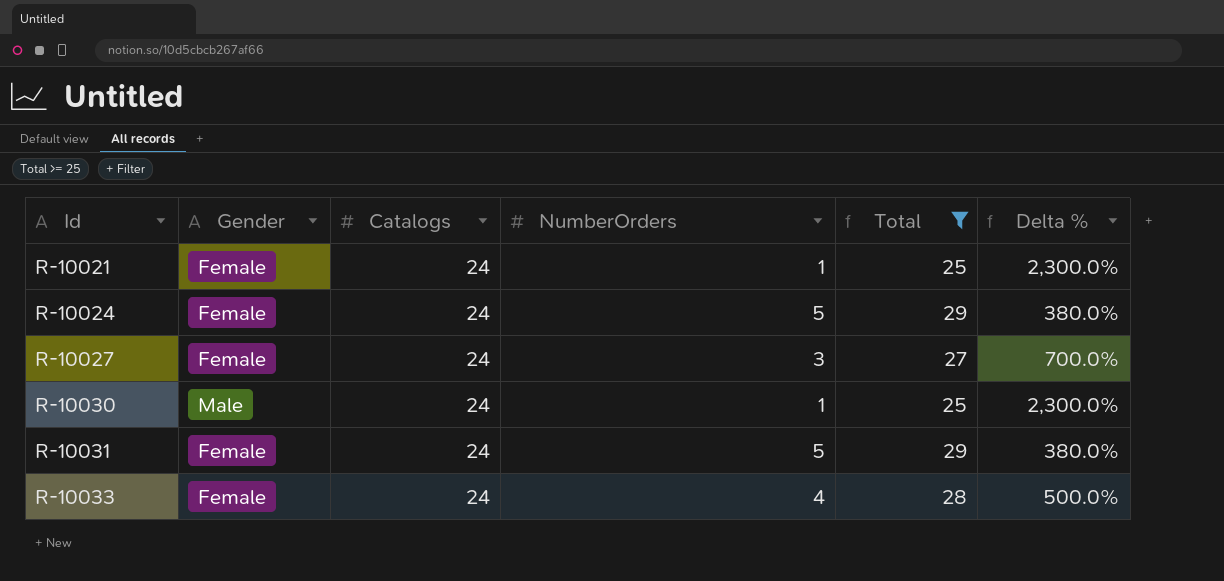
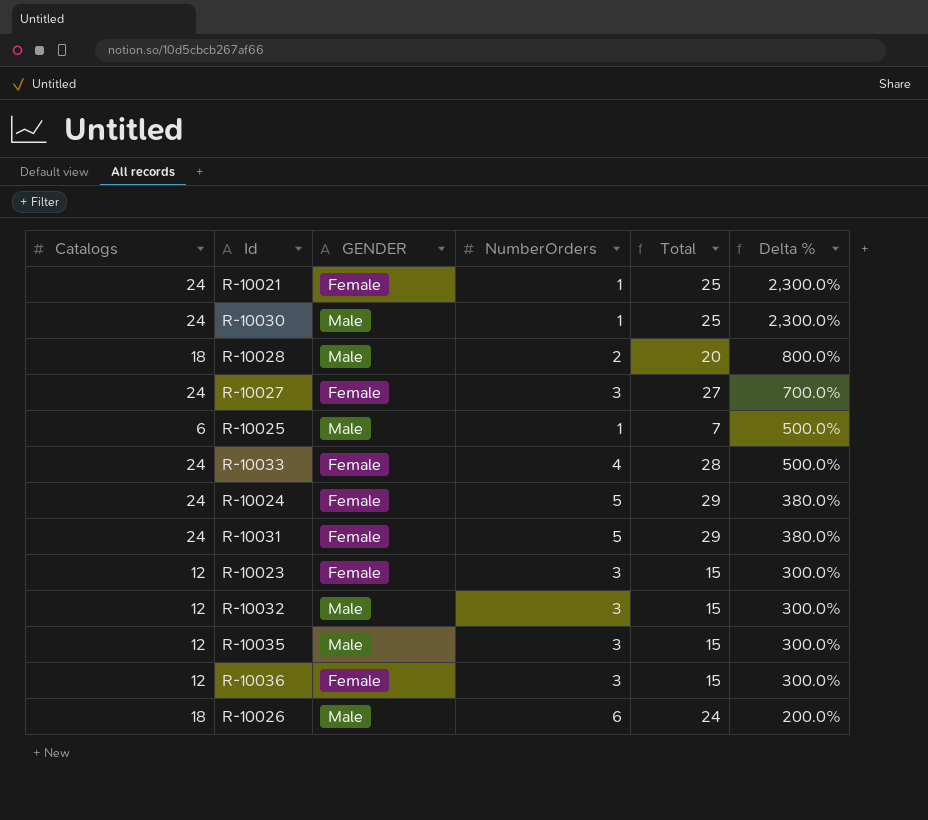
filter: Total >= 25 -> none
row order: Id ascending -> Delta % descending
column Catalogs | position: 3 -> 1
column name: Gender -> GENDER

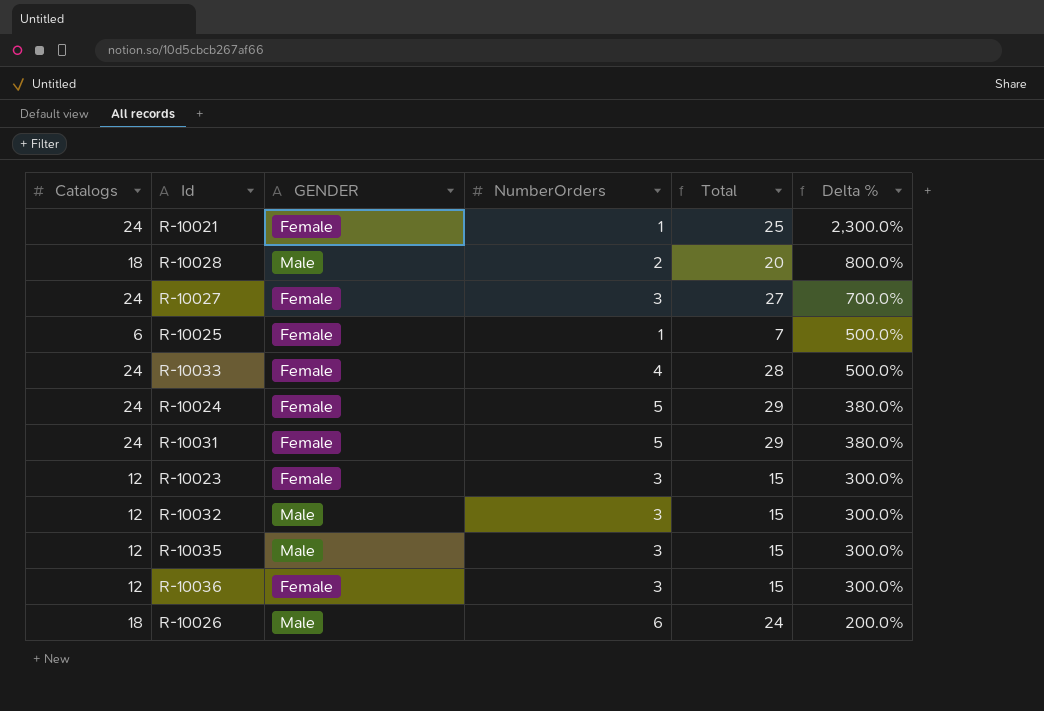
row R-10030: 24 | Male | 1 | 25 | 2,300.0% -> none
R-10025 | GENDER: Male -> Female

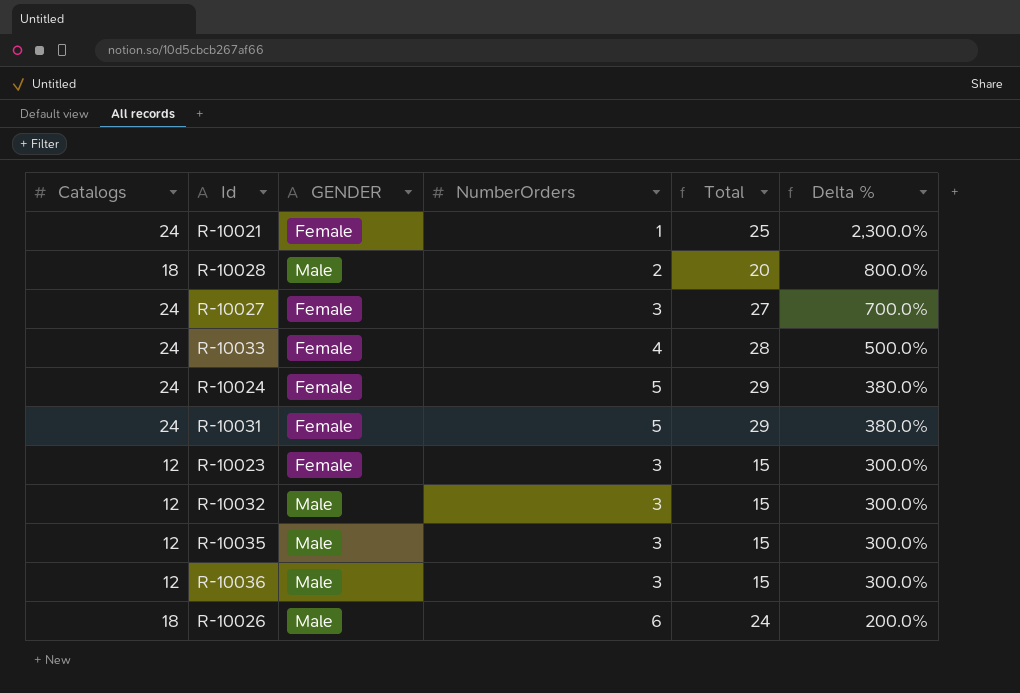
row R-10025: 6 | Female | 1 | 7 | 500.0% -> none
R-10036 | GENDER: Female -> Male

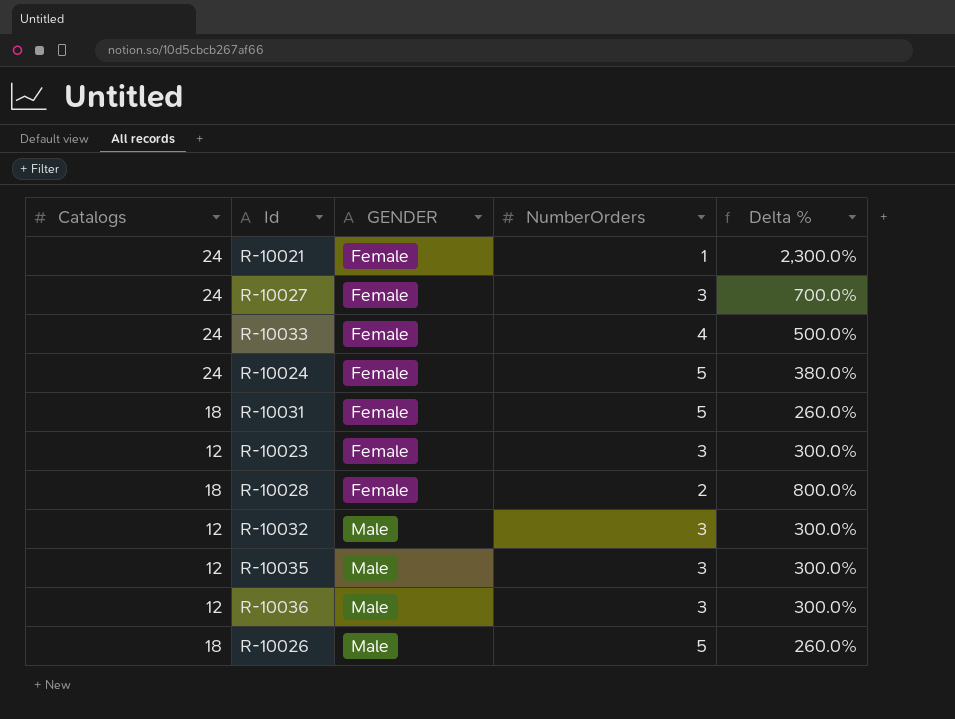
row order: Delta % descending -> GENDER ascending
column Total | formula: [Catalogs] + [NumberOrders] -> none
R-10031 | Catalogs: 24 -> 18
R-10031 | Delta %: 380.0% -> 260.0%
R-10028 | GENDER: Male -> Female
R-10026 | NumberOrders: 6 -> 5
R-10026 | Delta %: 200.0% -> 260.0%

